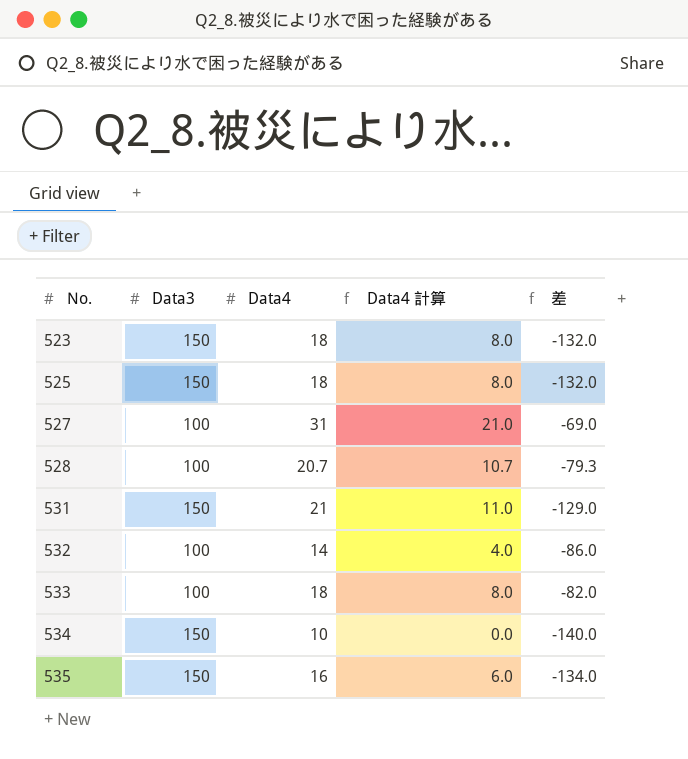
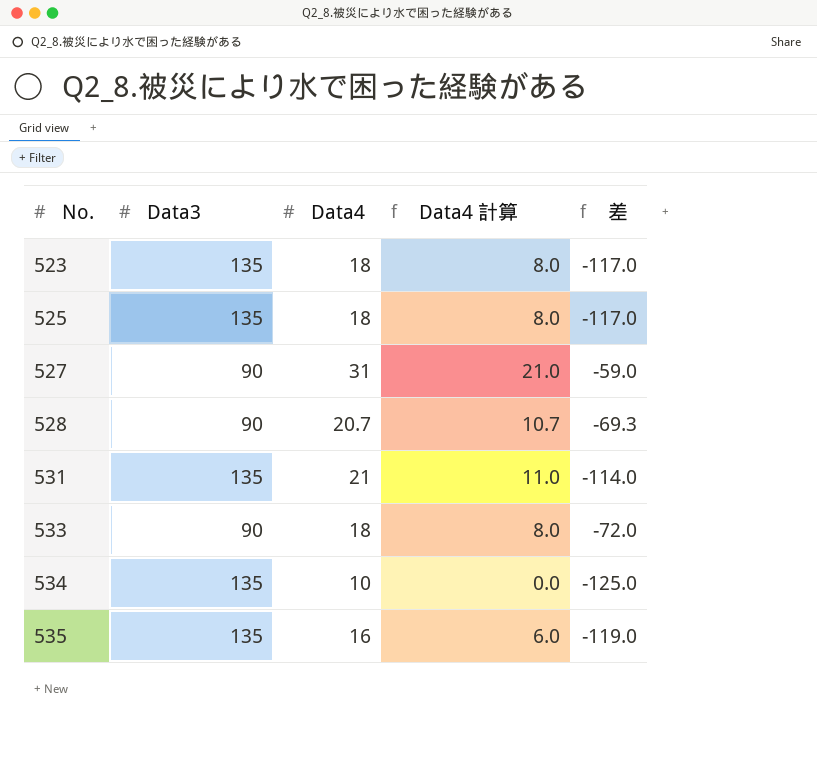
row 532: 100 | 14 | 4.0 | -86.0 -> none
523 | Data3: 150 -> 135
523 | 差: -132.0 -> -117.0
525 | Data3: 150 -> 135
525 | 差: -132.0 -> -117.0
527 | Data3: 100 -> 90
527 | 差: -69.0 -> -59.0
528 | Data3: 100 -> 90
528 | 差: -79.3 -> -69.3
531 | Data3: 150 -> 135
531 | 差: -129.0 -> -114.0
533 | Data3: 100 -> 90
533 | 差: -82.0 -> -72.0
534 | Data3: 150 -> 135
534 | 差: -140.0 -> -125.0
535 | Data3: 150 -> 135
535 | 差: -134.0 -> -119.0

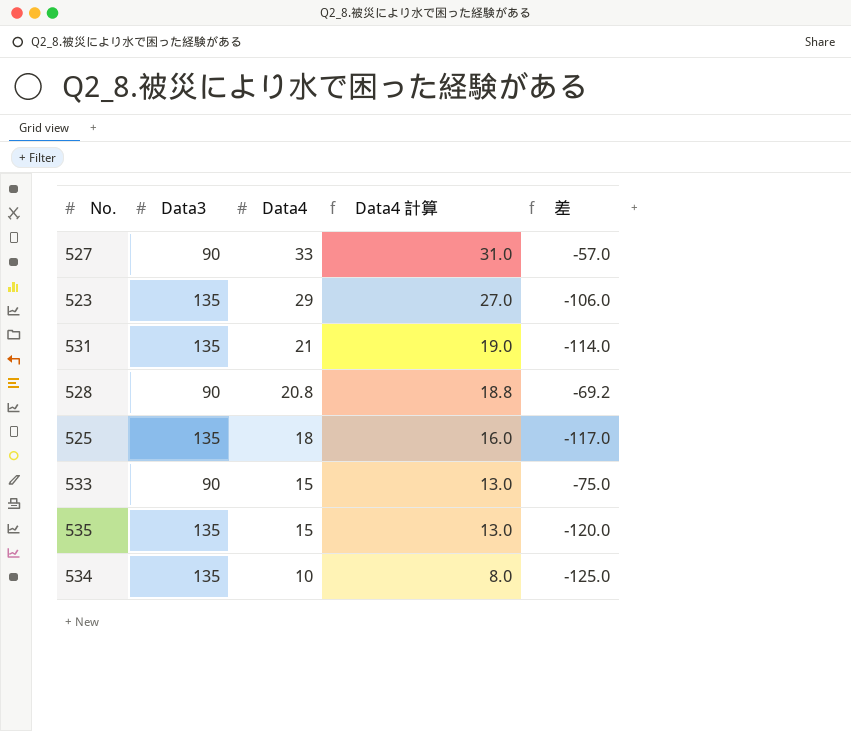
row order: No. ascending -> Data4 descending
column Data4 計算 | formula: [Data4] - 10 -> [Data4] - 2
527 | Data4: 31 -> 33
527 | 差: -59.0 -> -57.0
523 | Data4: 18 -> 29
523 | 差: -117.0 -> -106.0
528 | Data4: 20.7 -> 20.8
528 | 差: -69.3 -> -69.2
533 | Data4: 18 -> 15
533 | 差: -72.0 -> -75.0
535 | Data4: 16 -> 15
535 | 差: -119.0 -> -120.0

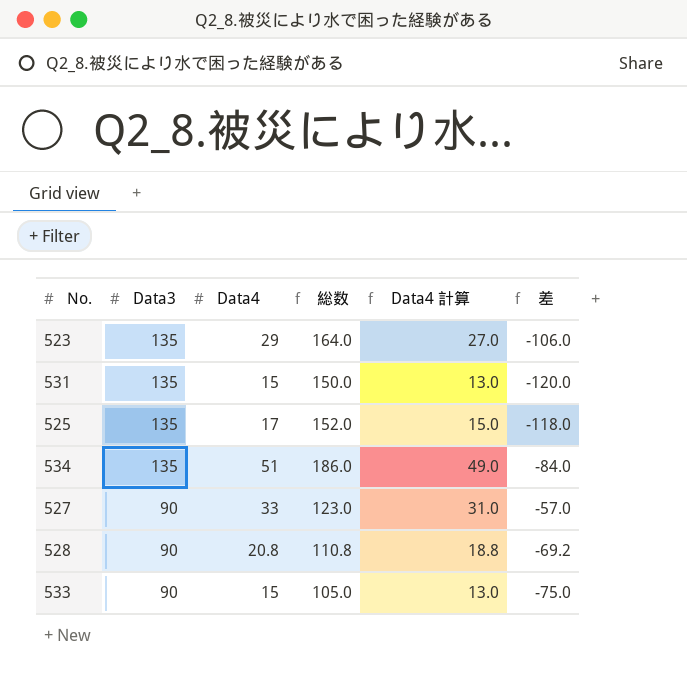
row order: Data4 descending -> Data3 descending
column 総数 | formula: none -> [Data3] + [Data4]
row 535: 135 | 15 | 13.0 | -120.0 -> none
531 | Data4: 21 -> 15
531 | Data4 計算: 19.0 -> 13.0
531 | 差: -114.0 -> -120.0
525 | Data4: 18 -> 17
525 | Data4 計算: 16.0 -> 15.0
525 | 差: -117.0 -> -118.0
534 | Data4: 10 -> 51
534 | Data4 計算: 8.0 -> 49.0
534 | 差: -125.0 -> -84.0

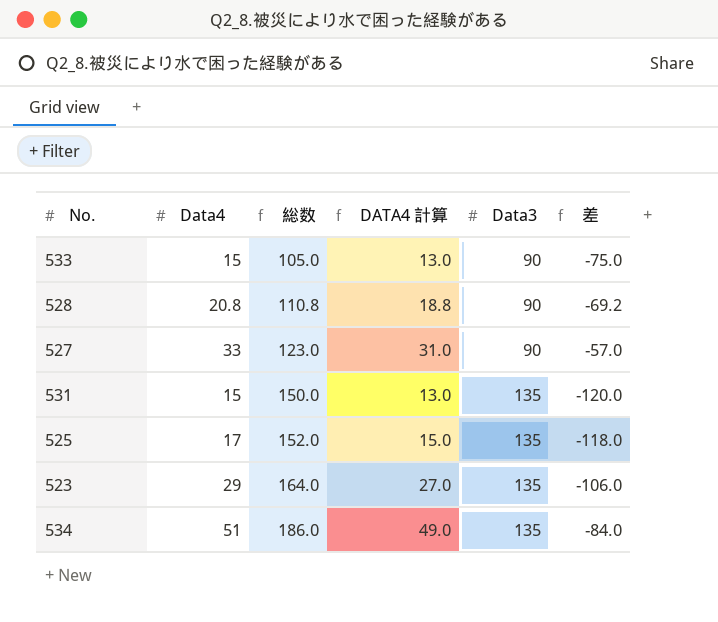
row order: Data3 descending -> 総数 ascending
column name: Data4 計算 -> DATA4 計算
column Data3 | position: 2 -> 5

